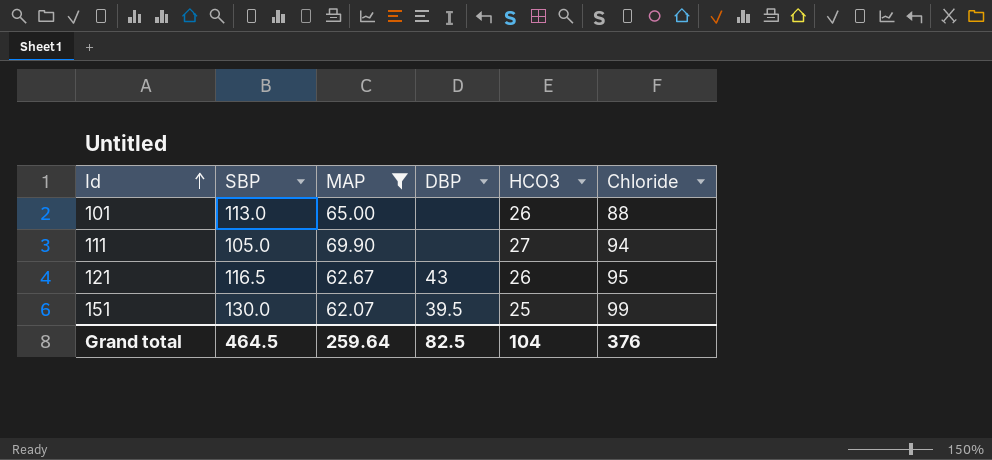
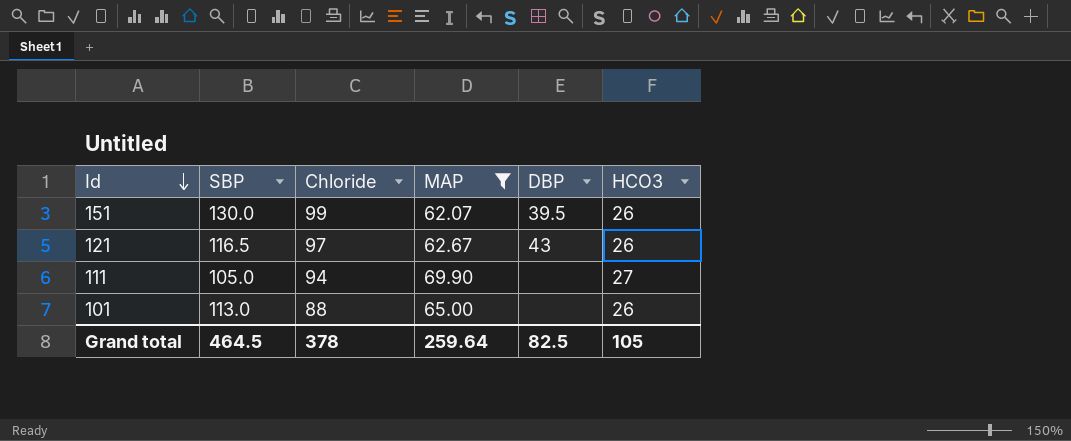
row order: Id ascending -> Id descending
column Chloride | position: 6 -> 3
151 | HCO3: 25 -> 26
121 | Chloride: 95 -> 97
Grand total | Chloride: 376 -> 378
Grand total | HCO3: 104 -> 105

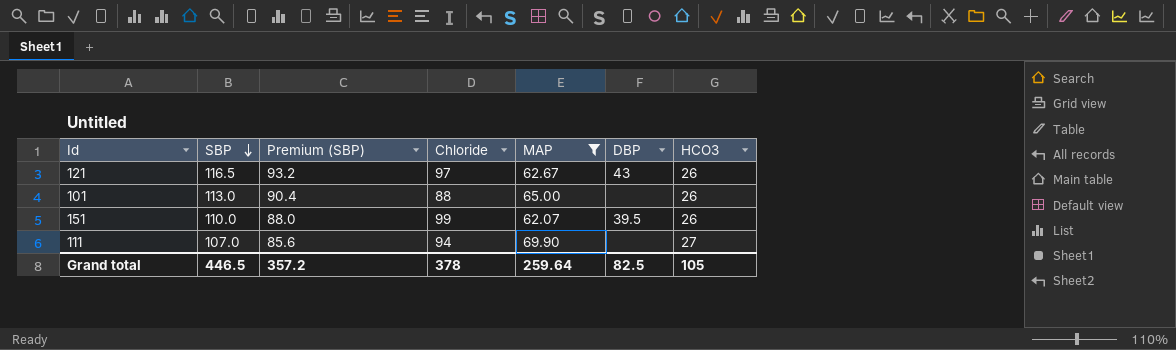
row order: Id descending -> SBP descending
column Premium (SBP) | formula: none -> [SBP] * 0.8
151 | SBP: 130.0 -> 110.0
111 | SBP: 105.0 -> 107.0
Grand total | SBP: 464.5 -> 446.5

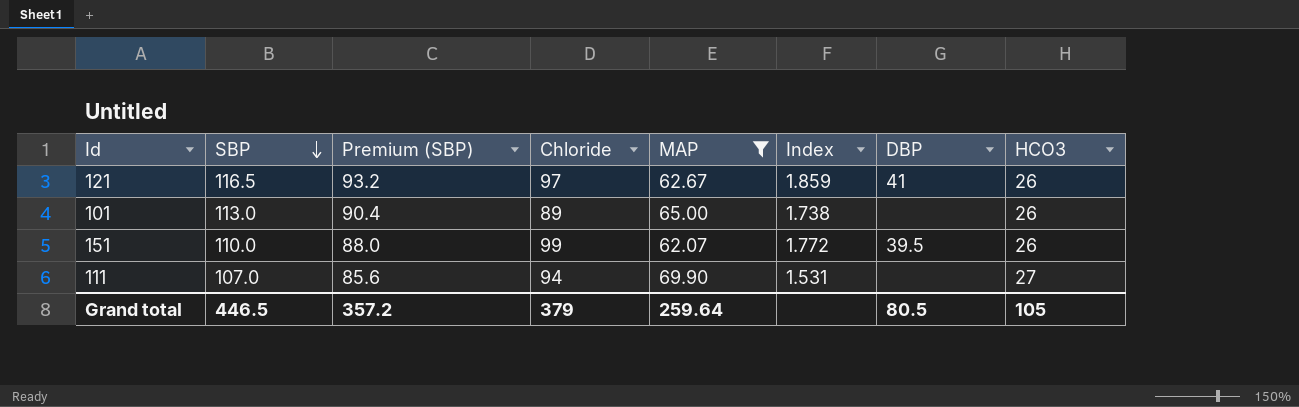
column Index | formula: none -> [SBP] / [MAP]
121 | DBP: 43 -> 41
101 | Chloride: 88 -> 89
Grand total | Chloride: 378 -> 379
Grand total | DBP: 82.5 -> 80.5

